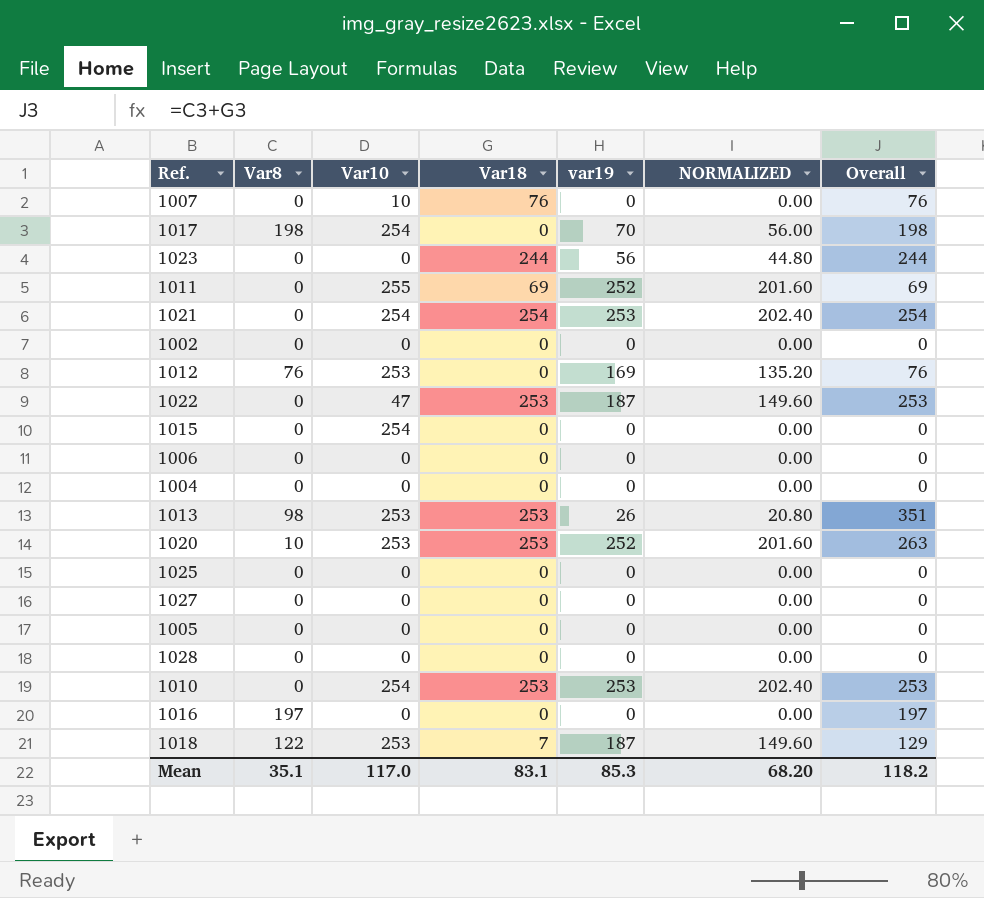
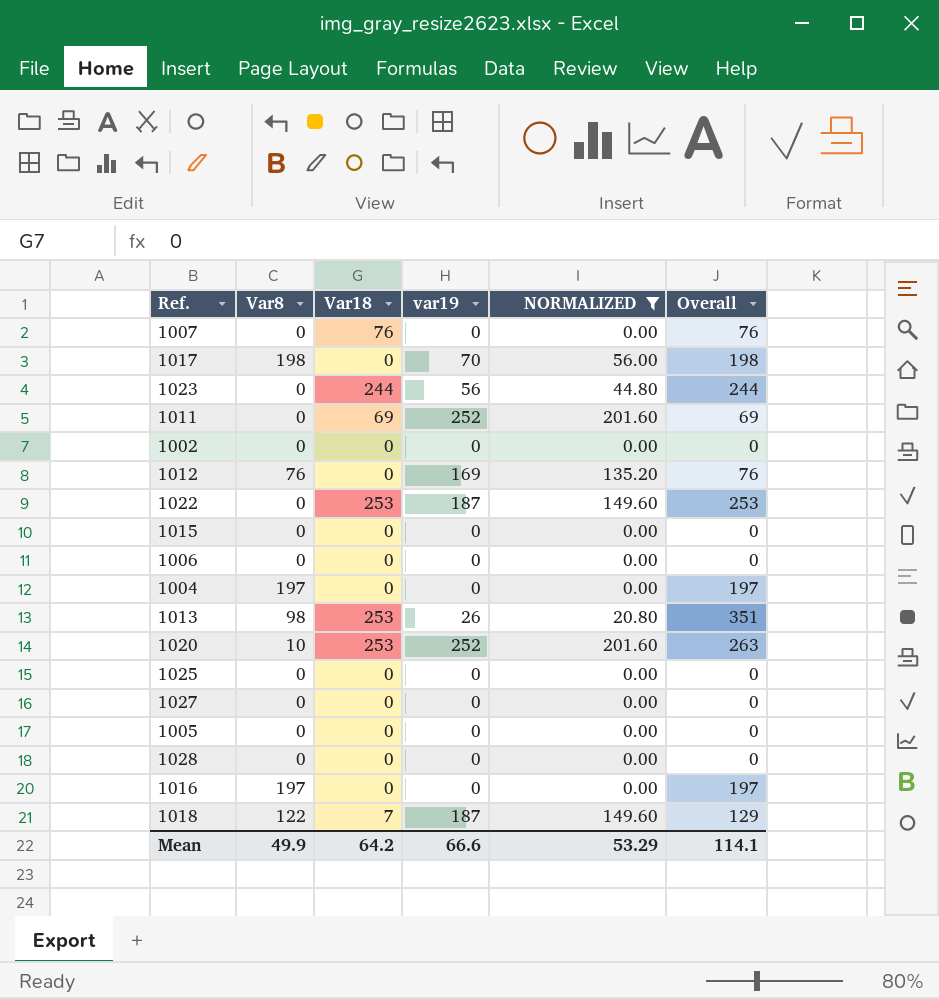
filter: none -> NORMALIZED != 202.40
column Var10 | position: 3 -> none
1004 | Var8: 0 -> 197
1004 | Overall: 0 -> 197
Mean | Var8: 35.1 -> 49.9
Mean | Var18: 83.1 -> 64.2
Mean | var19: 85.3 -> 66.6
Mean | NORMALIZED: 68.20 -> 53.29
Mean | Overall: 118.2 -> 114.1

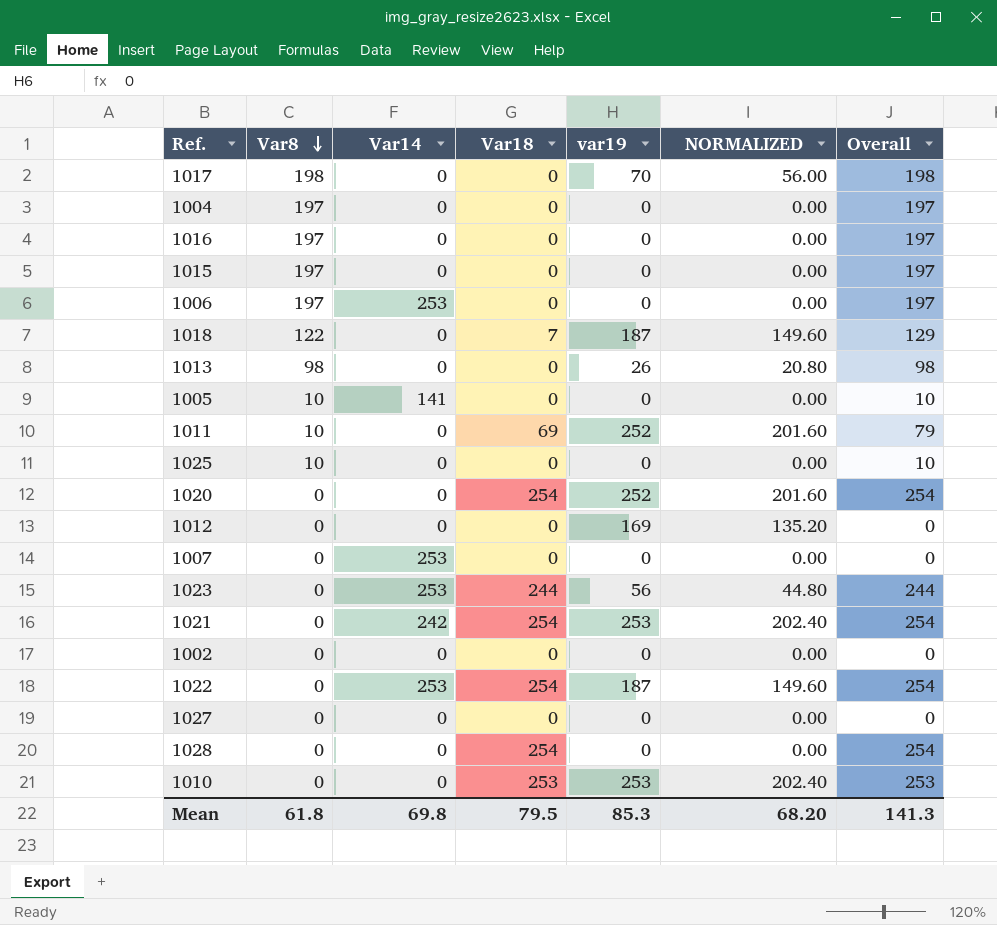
filter: NORMALIZED != 202.40 -> none
row order: none -> Var8 descending
column Var14 | position: none -> 3
1015 | Var8: 0 -> 197
1015 | Overall: 0 -> 197
1006 | Var8: 0 -> 197
1006 | Overall: 0 -> 197
1013 | Var18: 253 -> 0
1013 | Overall: 351 -> 98
1005 | Var8: 0 -> 10
1005 | Overall: 0 -> 10
1011 | Var8: 0 -> 10
1011 | Overall: 69 -> 79
1025 | Var8: 0 -> 10
1025 | Overall: 0 -> 10
1020 | Var8: 10 -> 0
1020 | Var18: 253 -> 254
1020 | Overall: 263 -> 254
1012 | Var8: 76 -> 0
1012 | Overall: 76 -> 0
1007 | Var18: 76 -> 0
1007 | Overall: 76 -> 0
1022 | Var18: 253 -> 254
1022 | Overall: 253 -> 254
1028 | Var18: 0 -> 254
1028 | Overall: 0 -> 254
Mean | Var8: 49.9 -> 61.8
Mean | Var18: 64.2 -> 79.5
Mean | var19: 66.6 -> 85.3
Mean | NORMALIZED: 53.29 -> 68.20
Mean | Overall: 114.1 -> 141.3

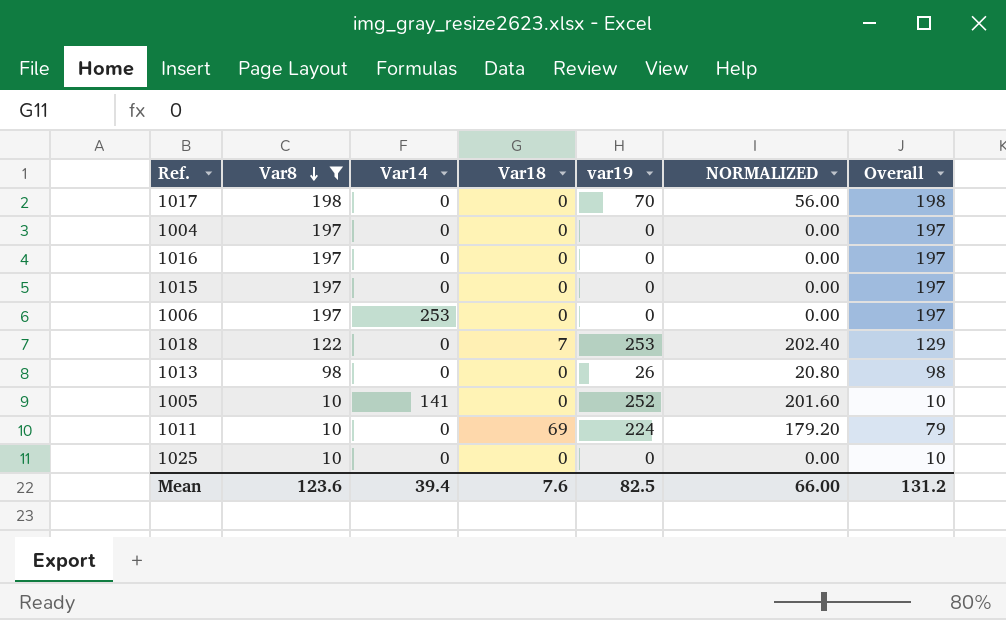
filter: none -> Var8 != 0
1018 | var19: 187 -> 253
1018 | NORMALIZED: 149.60 -> 202.40
1005 | var19: 0 -> 252
1005 | NORMALIZED: 0.00 -> 201.60
1011 | var19: 252 -> 224
1011 | NORMALIZED: 201.60 -> 179.20
Mean | Var8: 61.8 -> 123.6
Mean | Var14: 69.8 -> 39.4
Mean | Var18: 79.5 -> 7.6
Mean | var19: 85.3 -> 82.5
Mean | NORMALIZED: 68.20 -> 66.00
Mean | Overall: 141.3 -> 131.2

